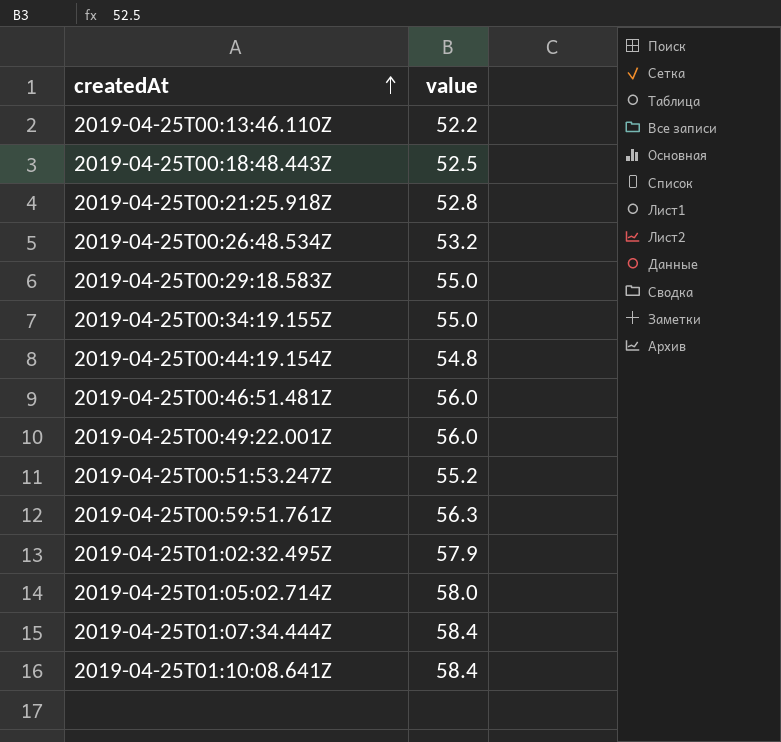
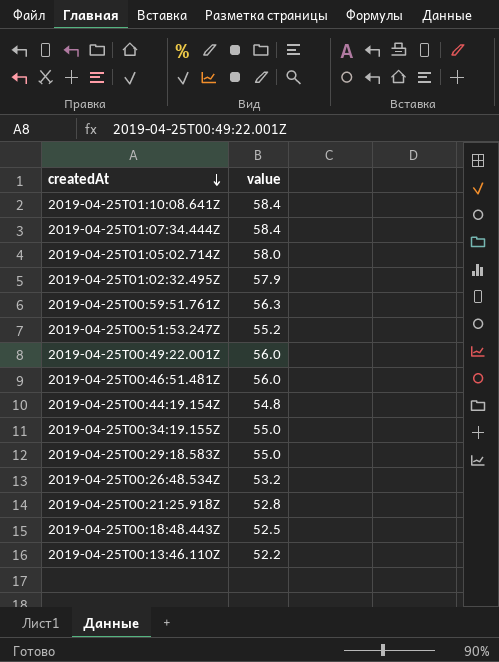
row order: createdAt ascending -> createdAt descending

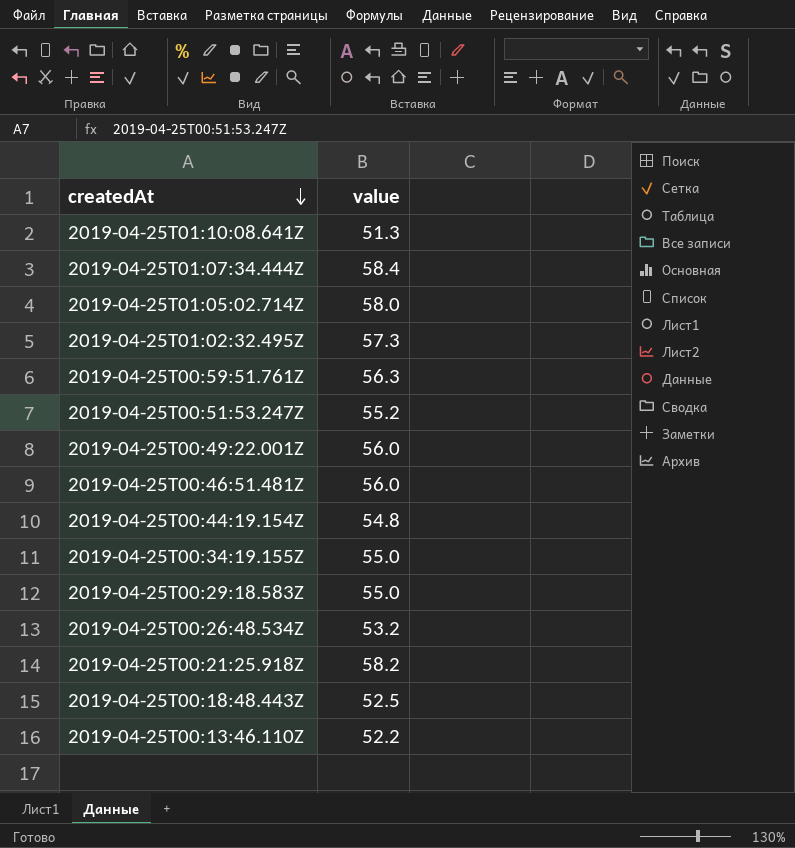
2019-04-25T01:10:08.641Z | value: 58.4 -> 51.3
2019-04-25T01:02:32.495Z | value: 57.9 -> 57.3
2019-04-25T00:21:25.918Z | value: 52.8 -> 58.2

